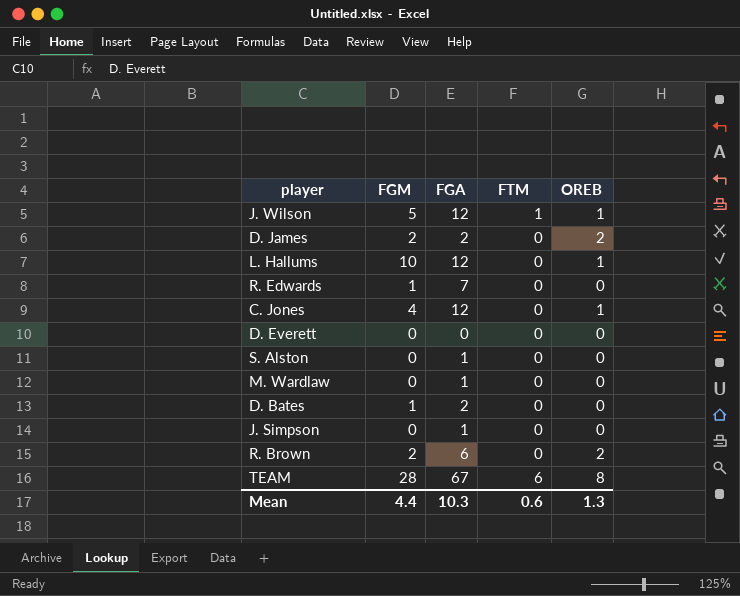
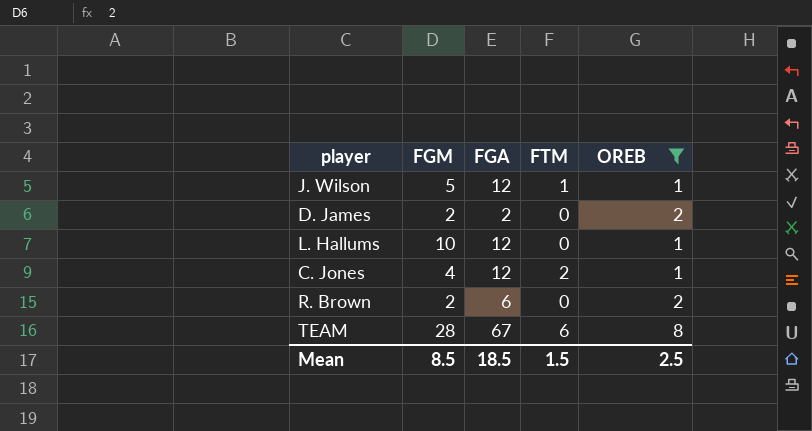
filter: none -> OREB != 0
C. Jones | FTM: 0 -> 2
Mean | FGM: 4.4 -> 8.5
Mean | FGA: 10.3 -> 18.5
Mean | FTM: 0.6 -> 1.5
Mean | OREB: 1.3 -> 2.5

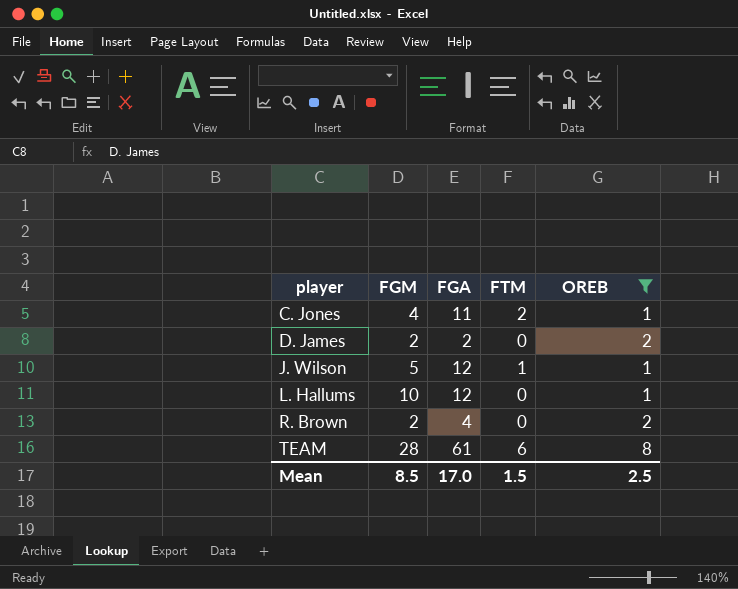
row order: none -> player ascending
C. Jones | FGA: 12 -> 11
R. Brown | FGA: 6 -> 4
TEAM | FGA: 67 -> 61
Mean | FGA: 18.5 -> 17.0

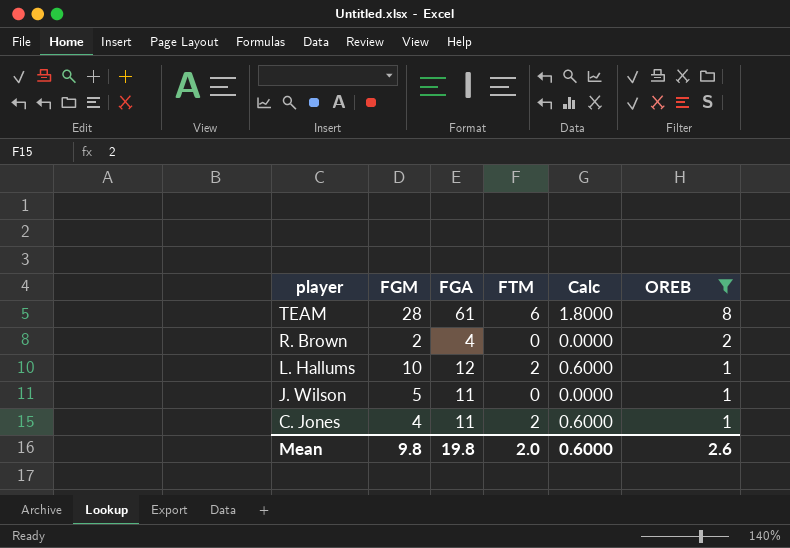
row order: player ascending -> player descending
column Calc | formula: none -> [FTM] * 0.3
row D. James: 2 | 2 | 0 | 2 -> none
L. Hallums | FTM: 0 -> 2
J. Wilson | FGA: 12 -> 11
J. Wilson | FTM: 1 -> 0
Mean | FGM: 8.5 -> 9.8
Mean | FGA: 17.0 -> 19.8
Mean | FTM: 1.5 -> 2.0
Mean | OREB: 2.5 -> 2.6

